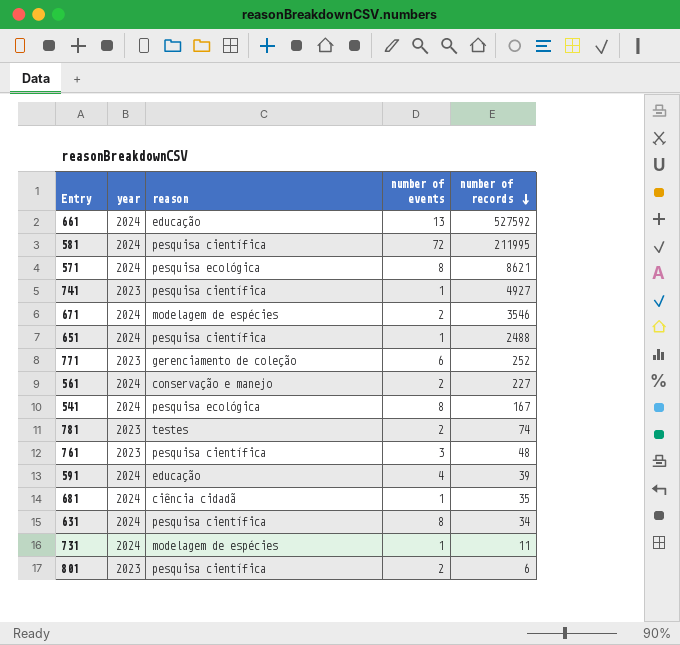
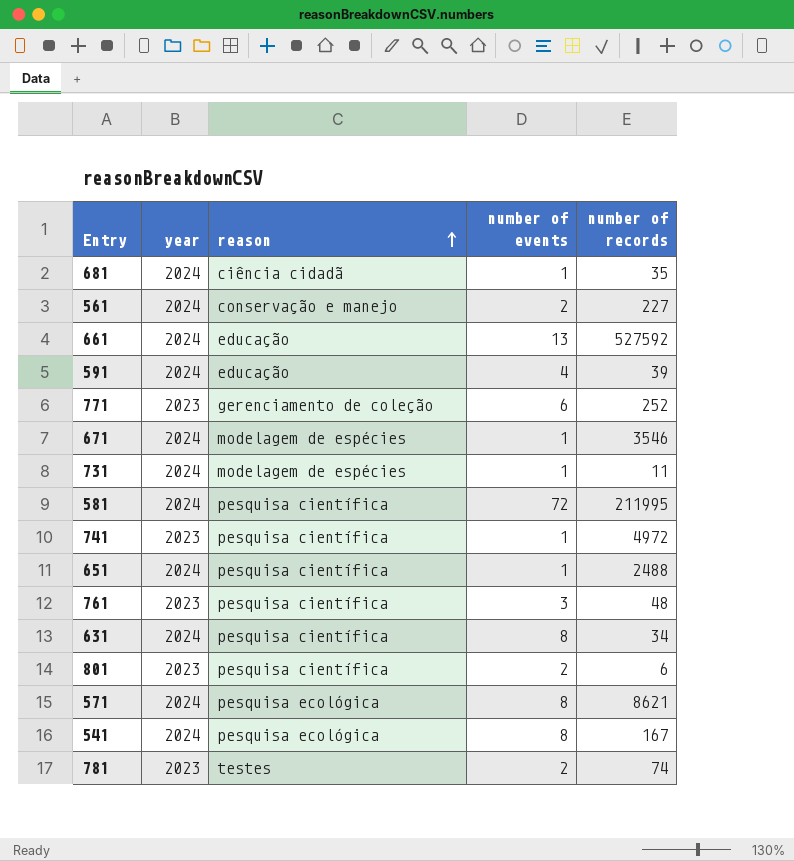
row order: number of records descending -> reason ascending
671 | number of events: 2 -> 1
741 | number of records: 4927 -> 4972

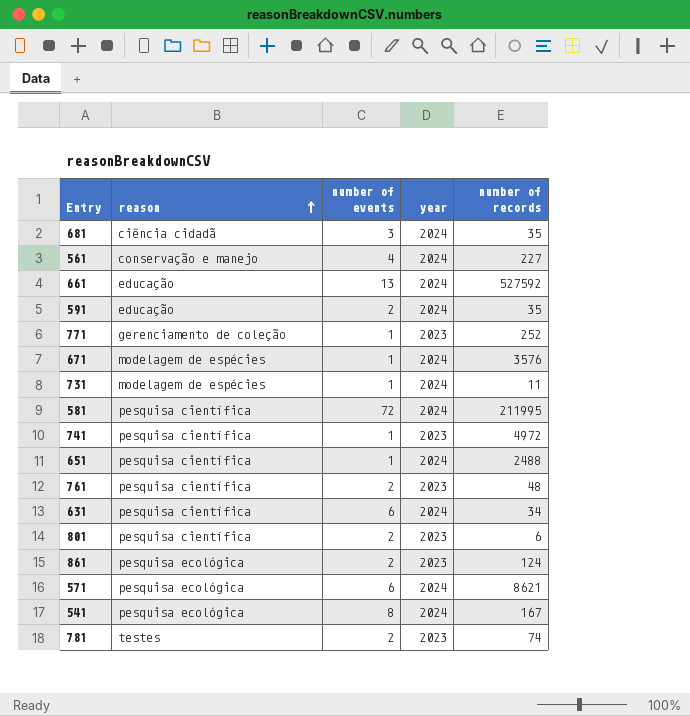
column year | position: 2 -> 4
681 | number of events: 1 -> 3
561 | number of events: 2 -> 4
591 | number of events: 4 -> 2
591 | number of records: 39 -> 35
771 | number of events: 6 -> 1
671 | number of records: 3546 -> 3576
761 | number of events: 3 -> 2
631 | number of events: 8 -> 6
row 861: none -> pesquisa ecológica | 2 | 2023 | 124
571 | number of events: 8 -> 6

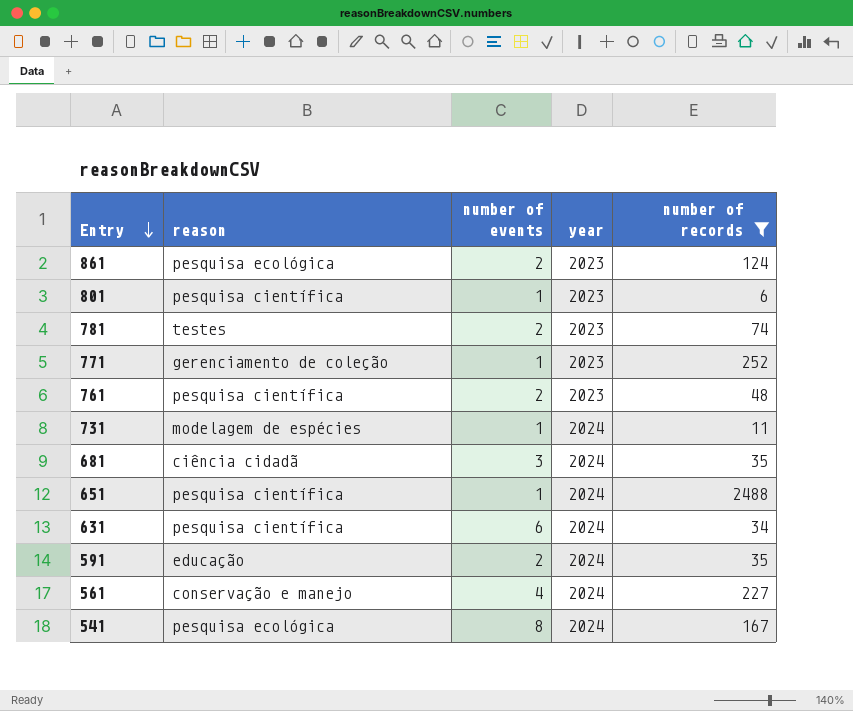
filter: none -> number of records <= 2488
row order: reason ascending -> Entry descending
801 | number of events: 2 -> 1

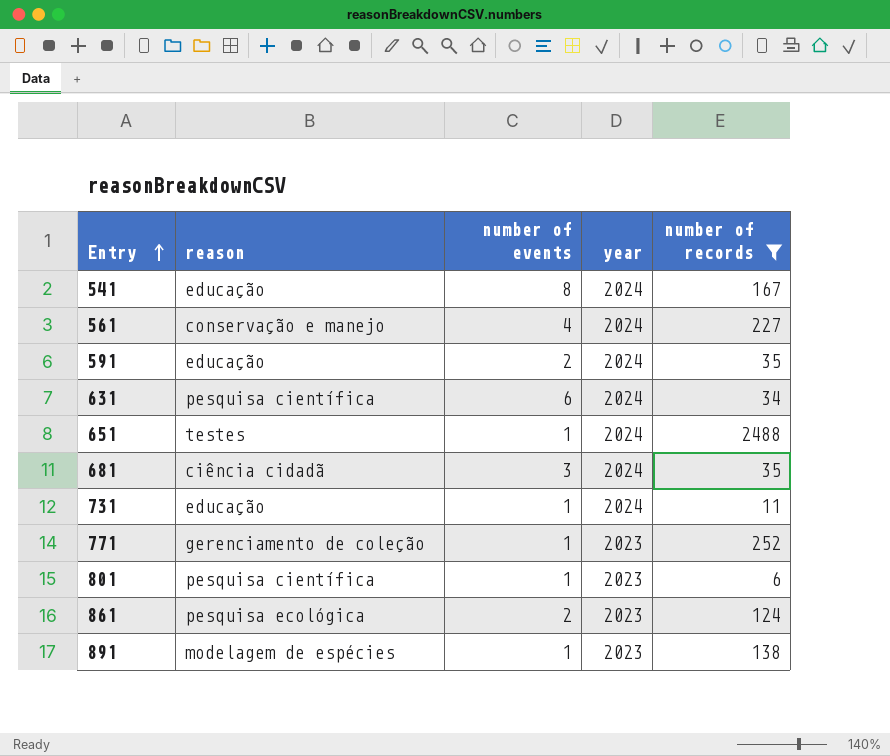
row order: Entry descending -> Entry ascending
row 781: testes | 2 | 2023 | 74 -> none
row 761: pesquisa científica | 2 | 2023 | 48 -> none
541 | reason: pesquisa ecológica -> educação
651 | reason: pesquisa científica -> testes
731 | reason: modelagem de espécies -> educação
row 891: none -> modelagem de espécies | 1 | 2023 | 138

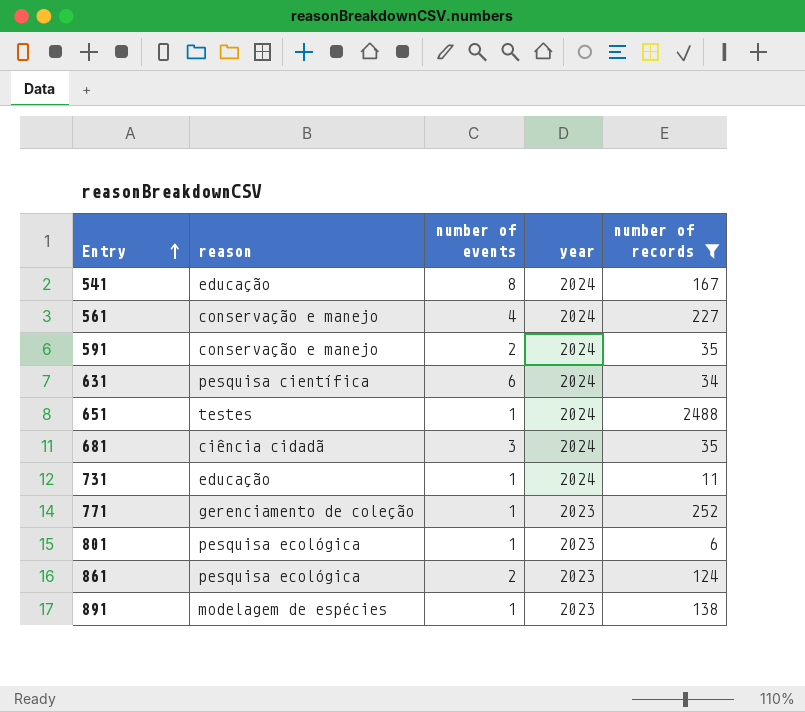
591 | reason: educação -> conservação e manejo
801 | reason: pesquisa científica -> pesquisa ecológica

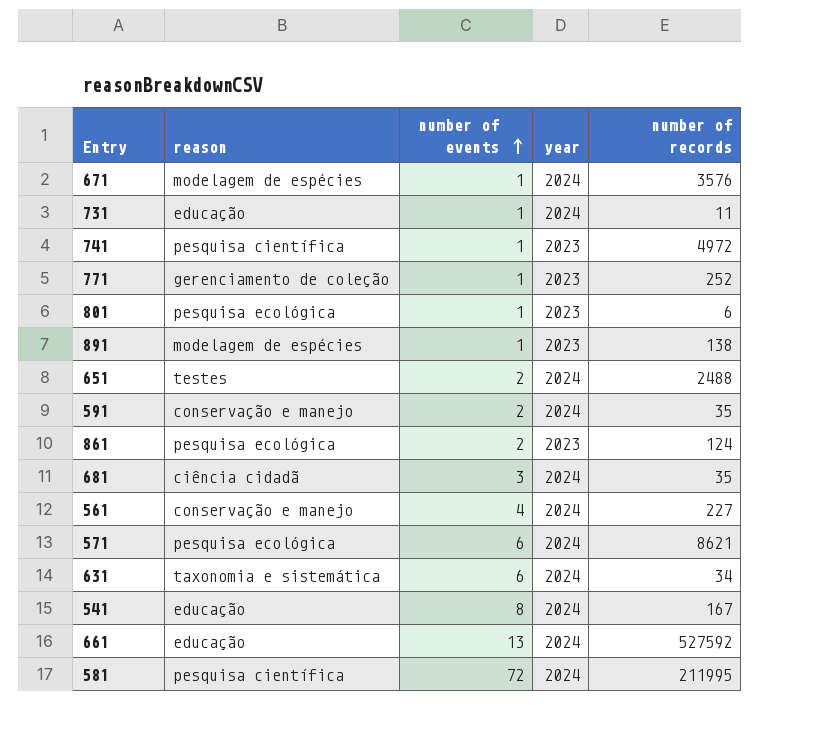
filter: number of records <= 2488 -> none
row order: Entry ascending -> number of events ascending
651 | number of events: 1 -> 2
631 | reason: pesquisa científica -> taxonomia e sistemática

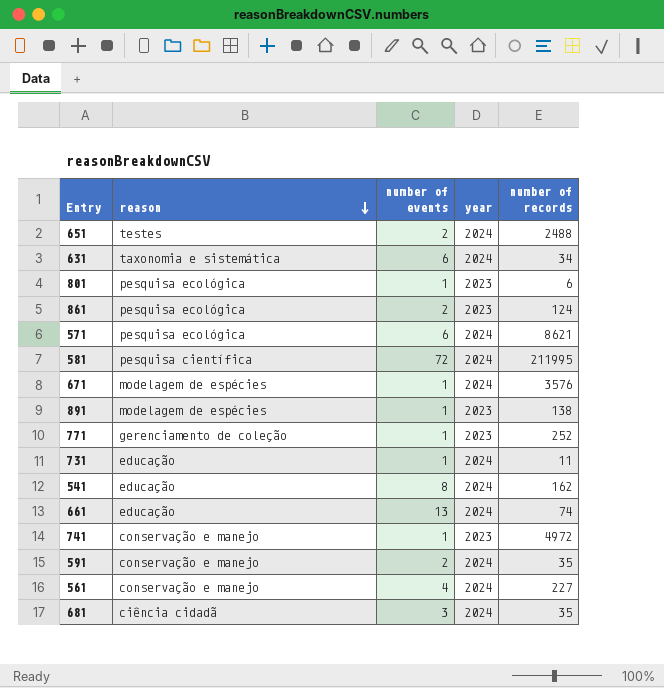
row order: number of events ascending -> reason descending
541 | number of records: 167 -> 162
661 | number of records: 527592 -> 74
741 | reason: pesquisa científica -> conservação e manejo

